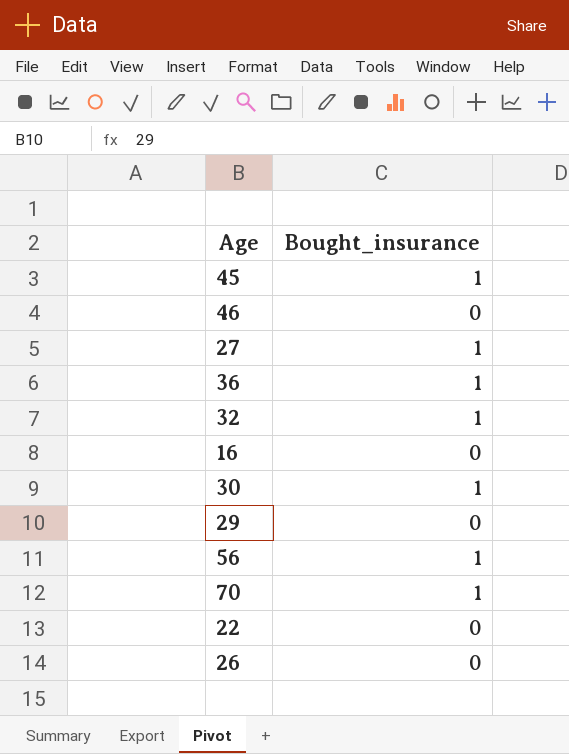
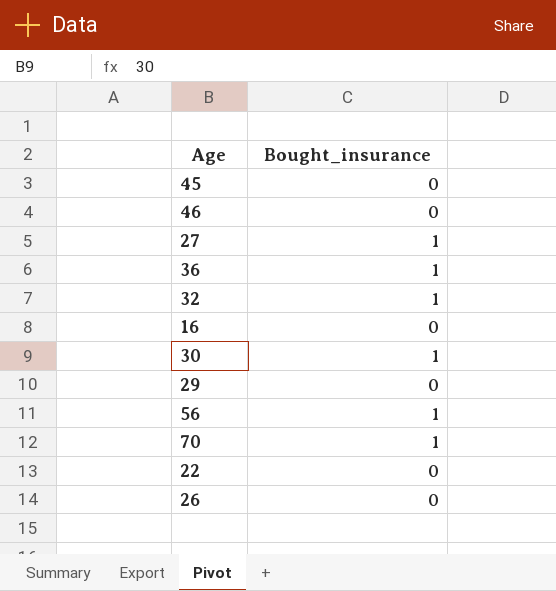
45 | Bought_insurance: 1 -> 0

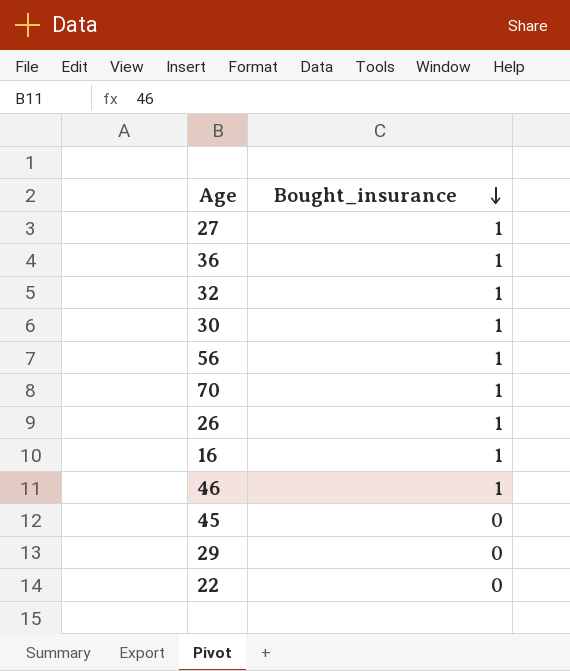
row order: none -> Bought_insurance descending
26 | Bought_insurance: 0 -> 1
16 | Bought_insurance: 0 -> 1
46 | Bought_insurance: 0 -> 1

